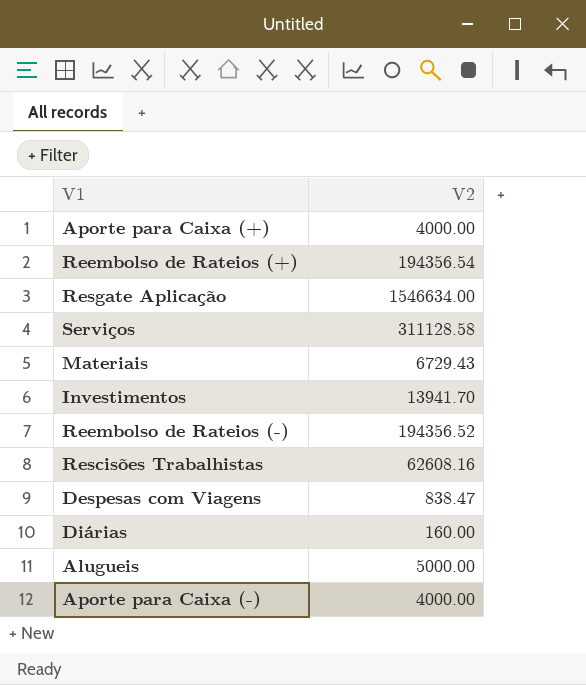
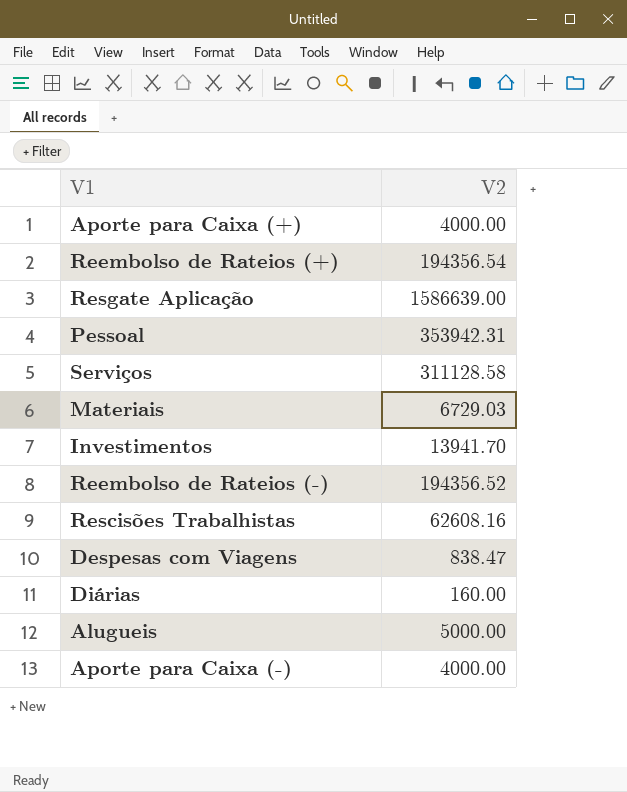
Resgate Aplicação | V2: 1546634.00 -> 1586639.00
row Pessoal: none -> 353942.31
Materiais | V2: 6729.43 -> 6729.03

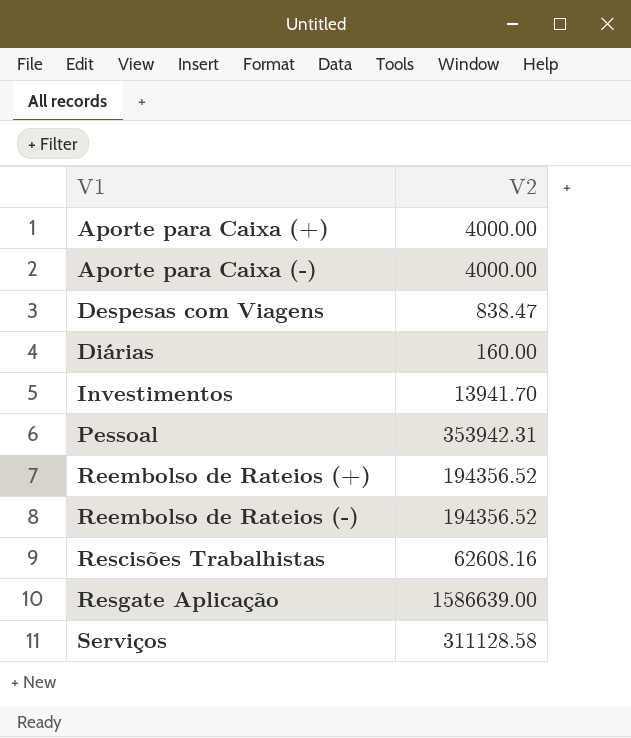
row order: none -> V1 ascending
row Materiais: 6729.03 -> none
row Alugueis: 5000.00 -> none
Reembolso de Rateios (+) | V2: 194356.54 -> 194356.52

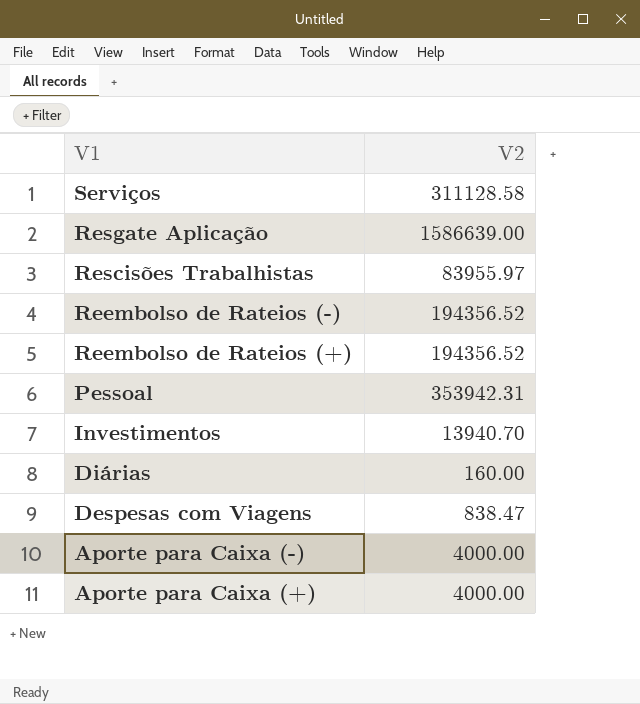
row order: V1 ascending -> V1 descending
Rescisões Trabalhistas | V2: 62608.16 -> 83955.97
Investimentos | V2: 13941.70 -> 13940.70

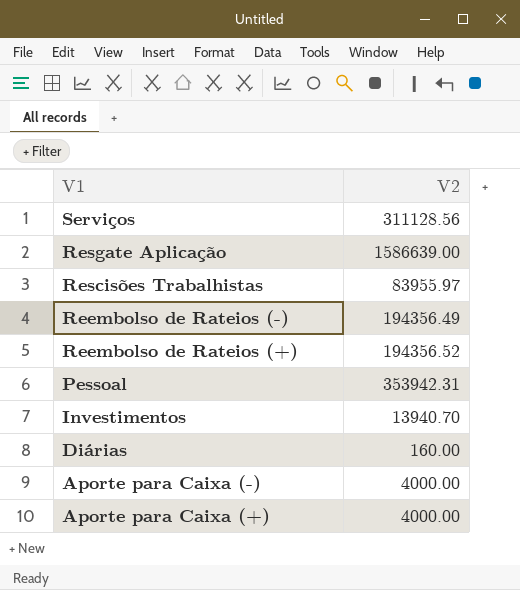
row Despesas com Viagens: 838.47 -> none
Serviços | V2: 311128.58 -> 311128.56
Reembolso de Rateios (-) | V2: 194356.52 -> 194356.49

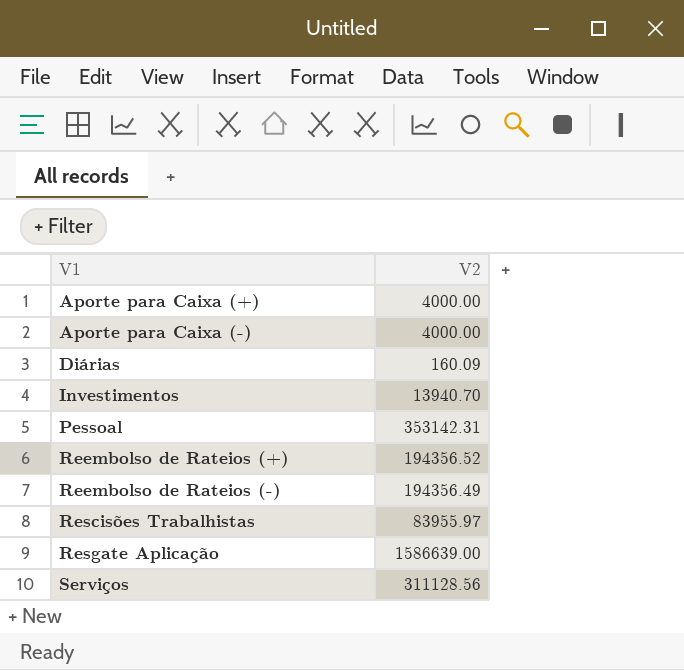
row order: V1 descending -> V1 ascending
Diárias | V2: 160.00 -> 160.09
Pessoal | V2: 353942.31 -> 353142.31

